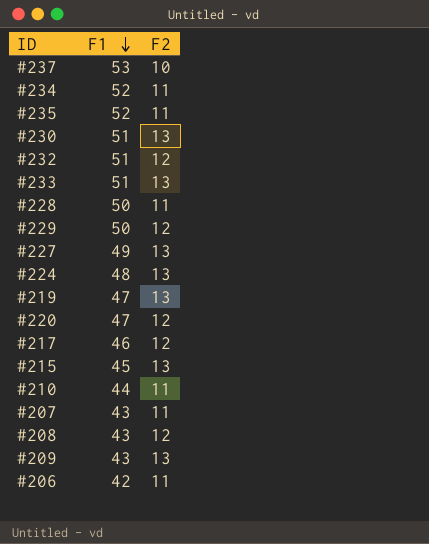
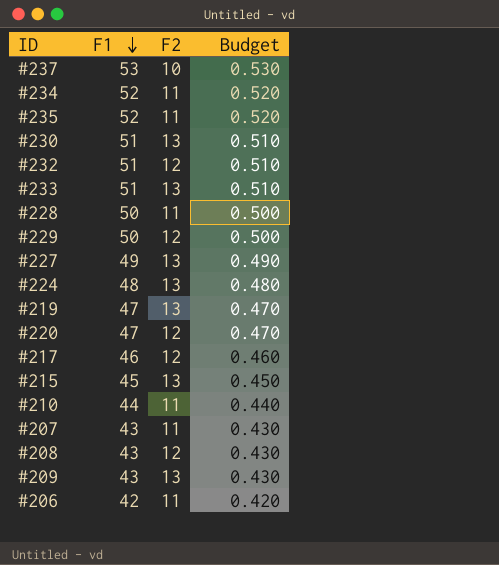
column Budget | formula: none -> [F1] * 0.01

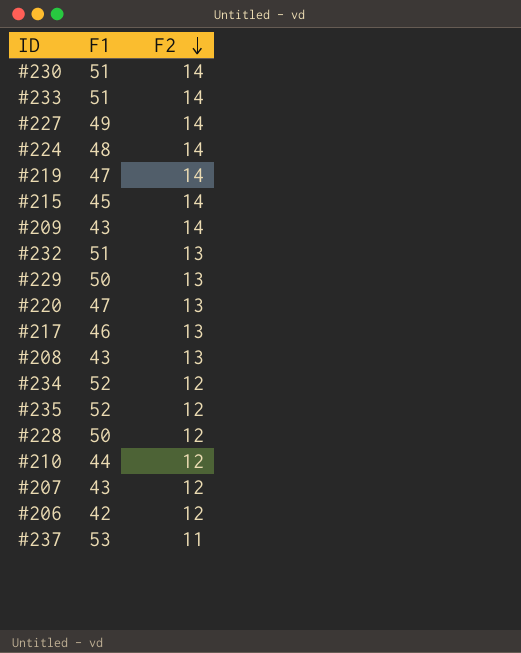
row order: F1 descending -> F2 descending
column Budget | formula: [F1] * 0.01 -> none
#230 | F2: 13 -> 14
#233 | F2: 13 -> 14
#227 | F2: 13 -> 14
#224 | F2: 13 -> 14
#219 | F2: 13 -> 14
#215 | F2: 13 -> 14
#209 | F2: 13 -> 14
#232 | F2: 12 -> 13
#229 | F2: 12 -> 13
#220 | F2: 12 -> 13
#217 | F2: 12 -> 13
#208 | F2: 12 -> 13
#234 | F2: 11 -> 12
#235 | F2: 11 -> 12
#228 | F2: 11 -> 12
#210 | F2: 11 -> 12
#207 | F2: 11 -> 12
#206 | F2: 11 -> 12
#237 | F2: 10 -> 11

